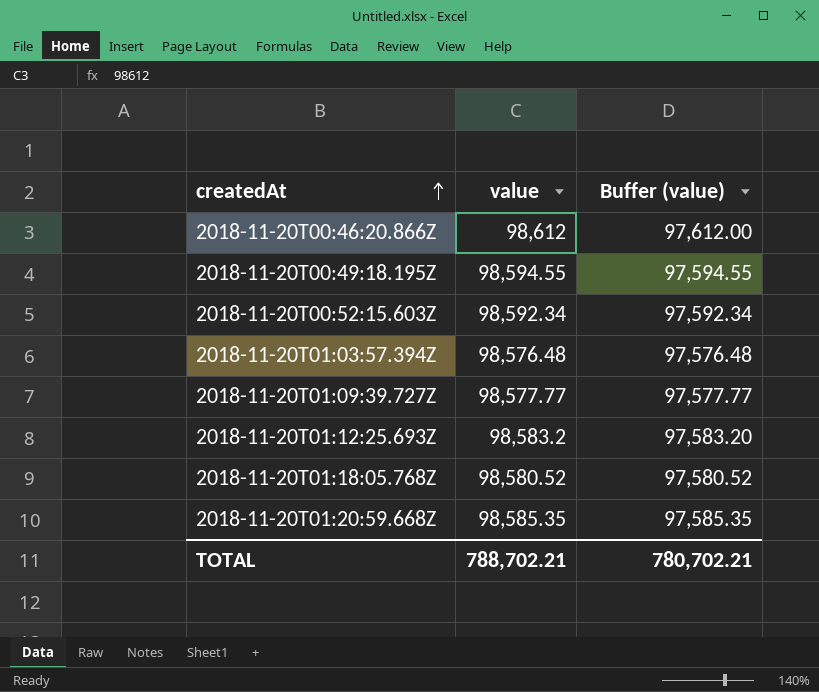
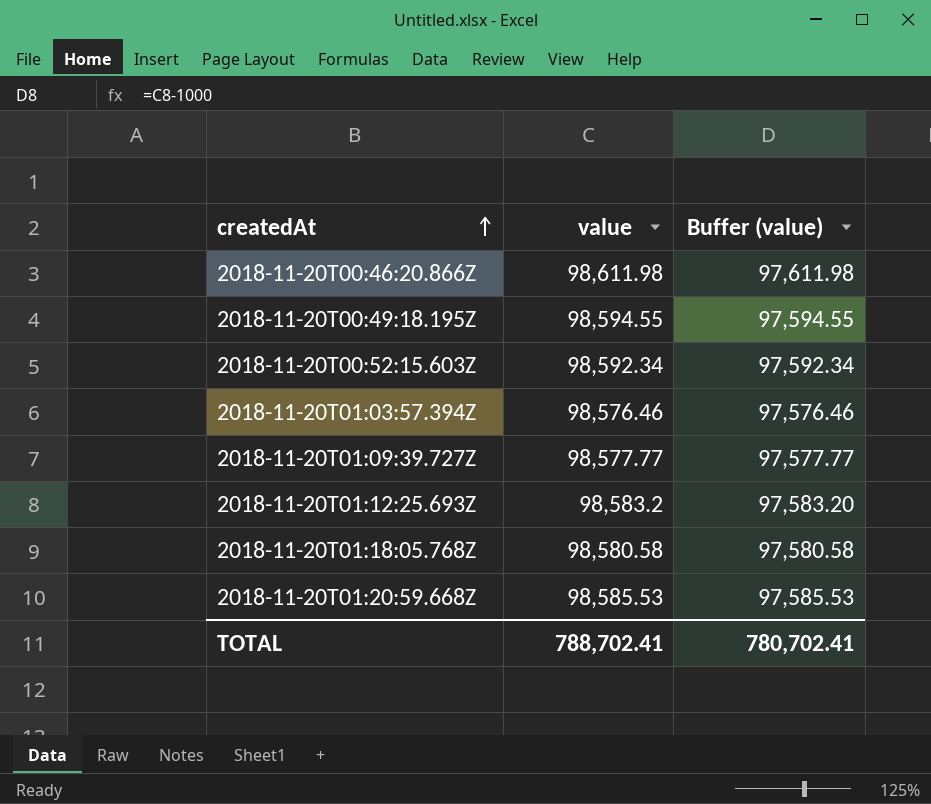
2018-11-20T00:46:20.866Z | value: 98,612 -> 98,611.98
2018-11-20T00:46:20.866Z | Buffer (value): 97,612.00 -> 97,611.98
2018-11-20T01:03:57.394Z | value: 98,576.48 -> 98,576.46
2018-11-20T01:03:57.394Z | Buffer (value): 97,576.48 -> 97,576.46
2018-11-20T01:18:05.768Z | value: 98,580.52 -> 98,580.58
2018-11-20T01:18:05.768Z | Buffer (value): 97,580.52 -> 97,580.58
2018-11-20T01:20:59.668Z | value: 98,585.35 -> 98,585.53
2018-11-20T01:20:59.668Z | Buffer (value): 97,585.35 -> 97,585.53
TOTAL | value: 788,702.21 -> 788,702.41
TOTAL | Buffer (value): 780,702.21 -> 780,702.41

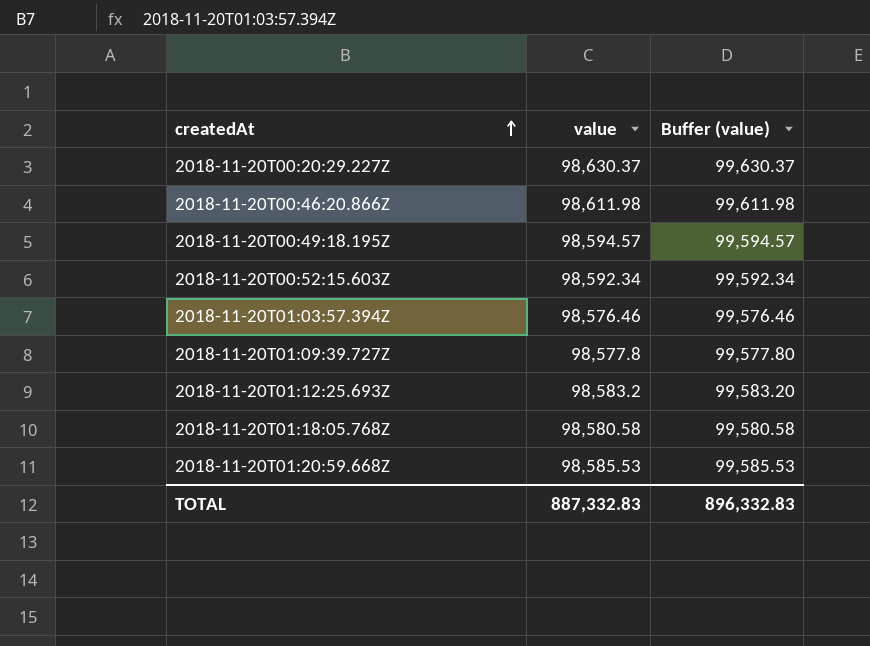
column Buffer (value) | formula: [value] - 1000 -> [value] + 1000
row 2018-11-20T00:20:29.227Z: none -> 98,630.37 | 99,630.37
2018-11-20T00:49:18.195Z | value: 98,594.55 -> 98,594.57
2018-11-20T01:09:39.727Z | value: 98,577.77 -> 98,577.8
TOTAL | value: 788,702.41 -> 887,332.83
TOTAL | Buffer (value): 780,702.41 -> 896,332.83

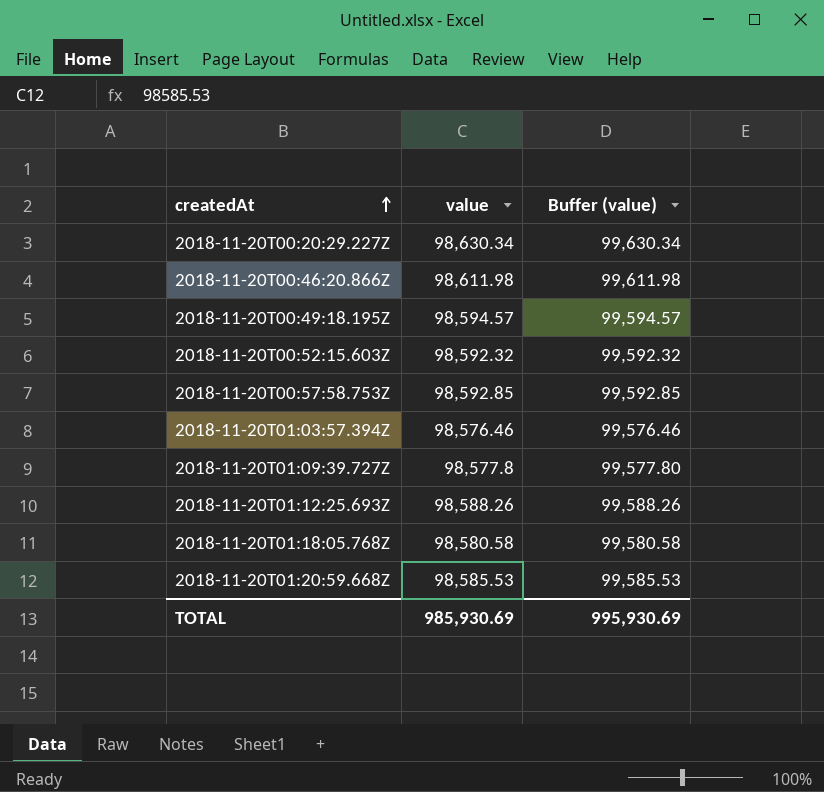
2018-11-20T00:20:29.227Z | value: 98,630.37 -> 98,630.34
2018-11-20T00:20:29.227Z | Buffer (value): 99,630.37 -> 99,630.34
2018-11-20T00:52:15.603Z | value: 98,592.34 -> 98,592.32
2018-11-20T00:52:15.603Z | Buffer (value): 99,592.34 -> 99,592.32
row 2018-11-20T00:57:58.753Z: none -> 98,592.85 | 99,592.85
2018-11-20T01:12:25.693Z | value: 98,583.2 -> 98,588.26
2018-11-20T01:12:25.693Z | Buffer (value): 99,583.20 -> 99,588.26
TOTAL | value: 887,332.83 -> 985,930.69
TOTAL | Buffer (value): 896,332.83 -> 995,930.69

